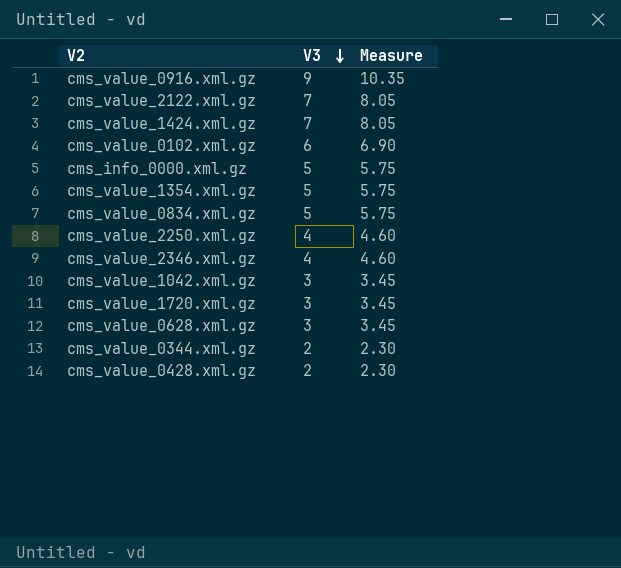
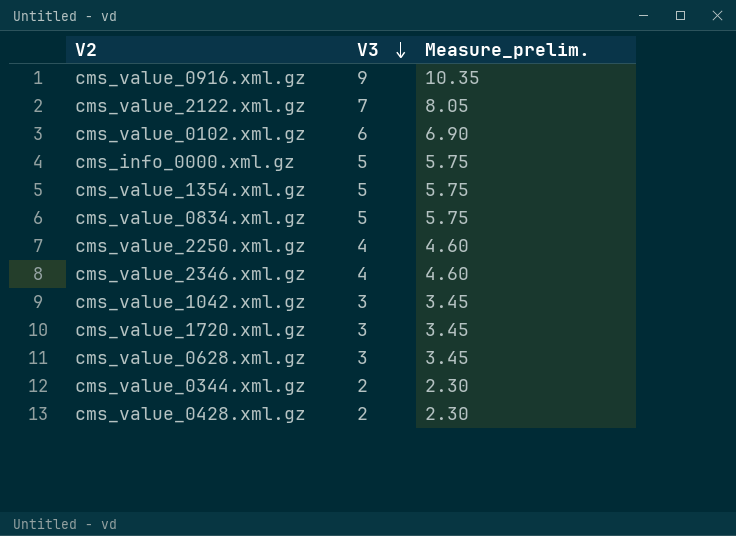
column name: Measure -> Measure_prelim.
row cms_value_1424.xml.gz: 7 | 8.05 -> none

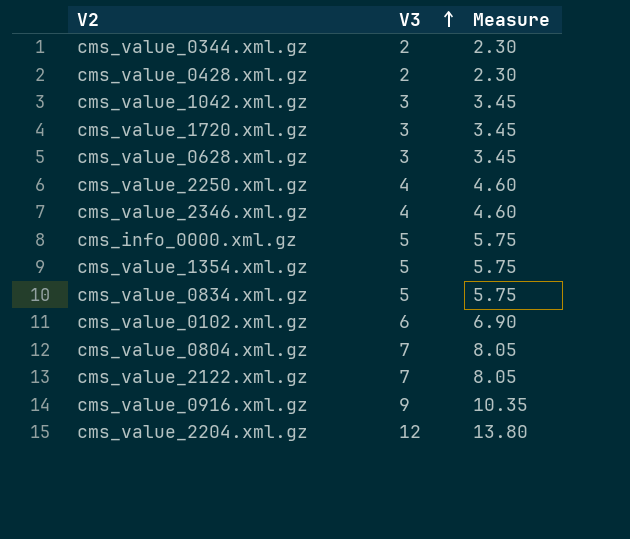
row order: V3 descending -> V3 ascending
column name: Measure_prelim. -> Measure
row cms_value_0804.xml.gz: none -> 7 | 8.05
row cms_value_2204.xml.gz: none -> 12 | 13.80

